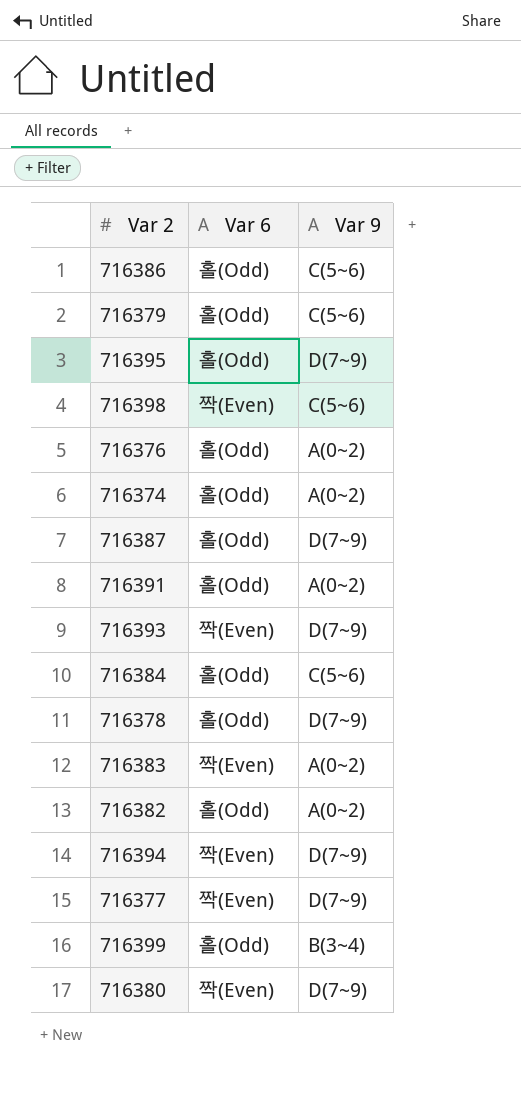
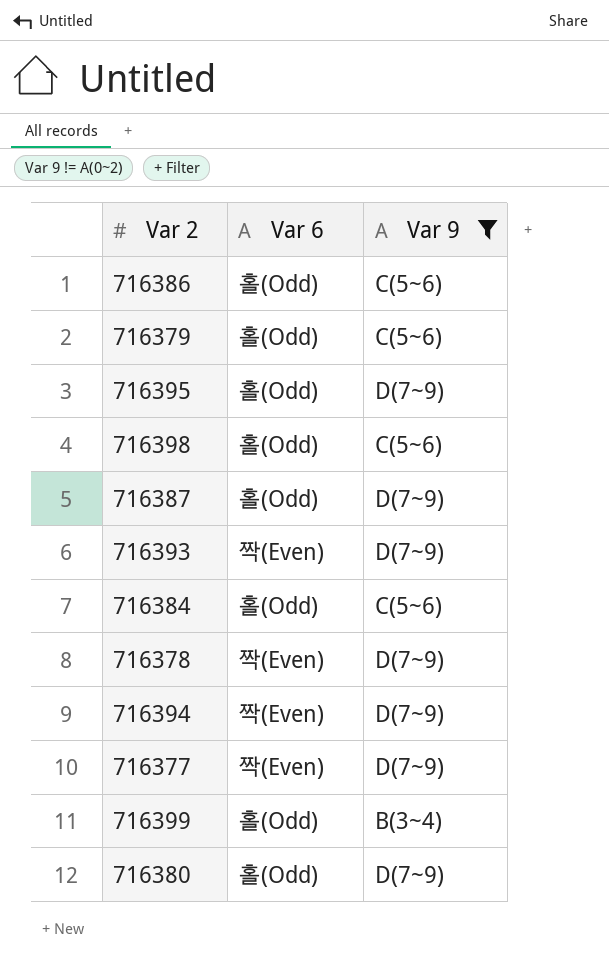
filter: none -> Var 9 != A(0~2)
716398 | Var 6: 짝(Even) -> 홀(Odd)
716378 | Var 6: 홀(Odd) -> 짝(Even)
716380 | Var 6: 짝(Even) -> 홀(Odd)

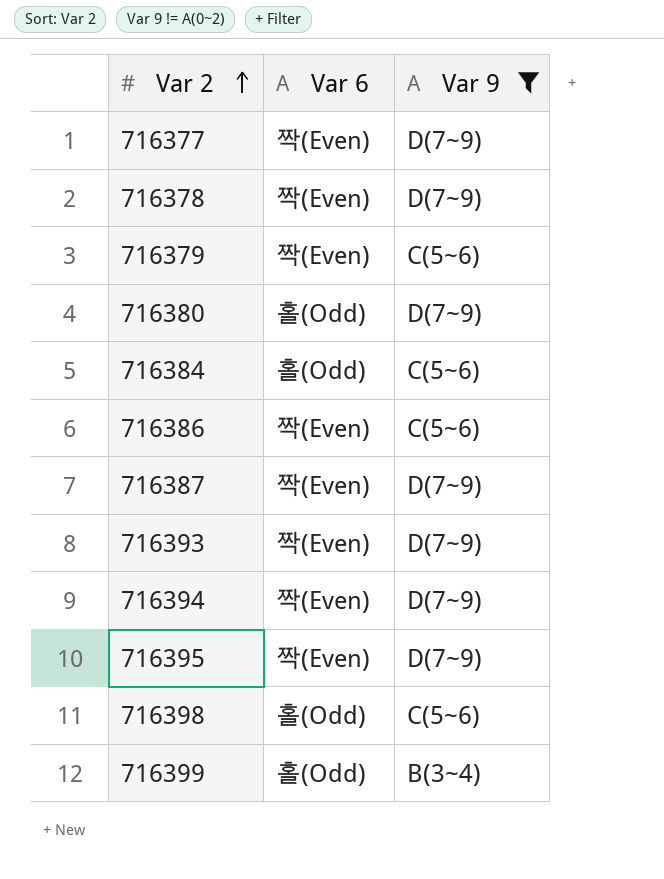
row order: none -> Var 2 ascending
716379 | Var 6: 홀(Odd) -> 짝(Even)
716386 | Var 6: 홀(Odd) -> 짝(Even)
716387 | Var 6: 홀(Odd) -> 짝(Even)
716395 | Var 6: 홀(Odd) -> 짝(Even)

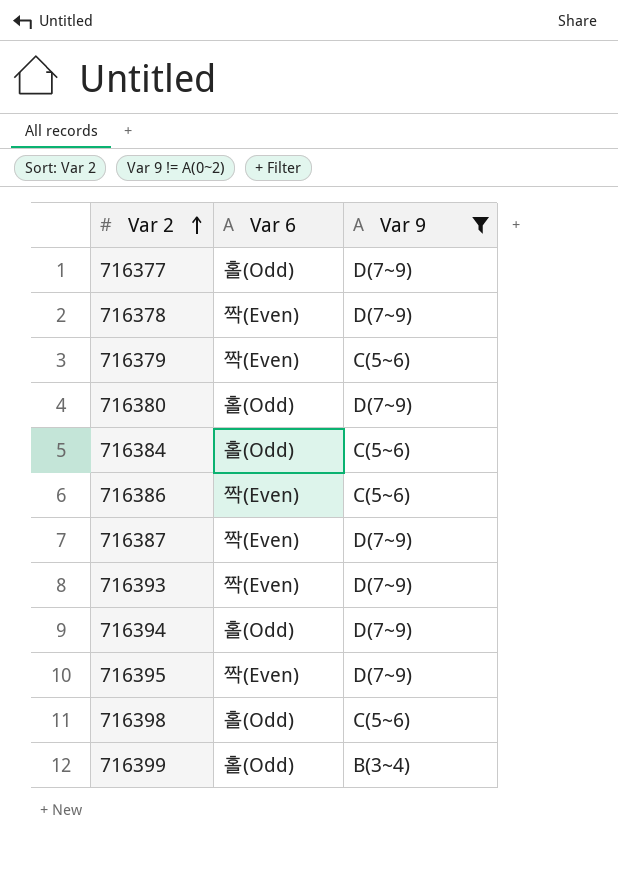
716377 | Var 6: 짝(Even) -> 홀(Odd)
716394 | Var 6: 짝(Even) -> 홀(Odd)

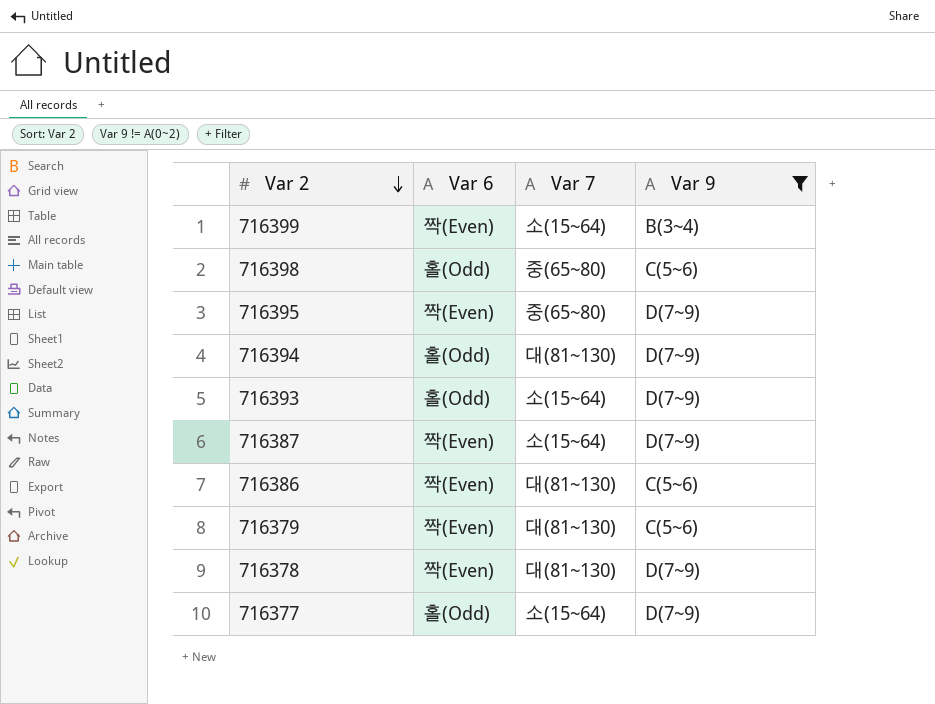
row order: Var 2 ascending -> Var 2 descending
column Var 7 | position: none -> 3
row 716380: 홀(Odd) | D(7~9) -> none
row 716384: 홀(Odd) | C(5~6) -> none
716399 | Var 6: 홀(Odd) -> 짝(Even)
716393 | Var 6: 짝(Even) -> 홀(Odd)

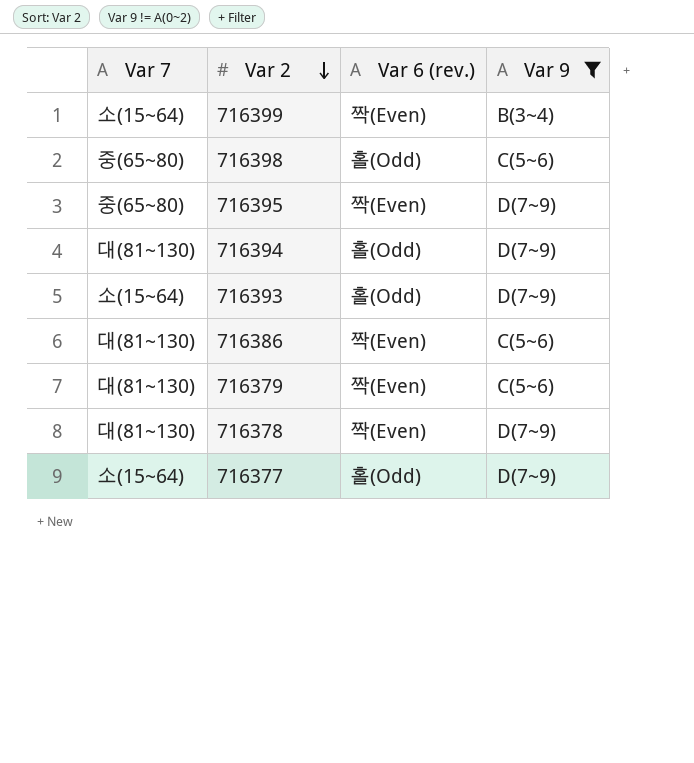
column Var 7 | position: 3 -> 1
column name: Var 6 -> Var 6 (rev.)
row 716387: 짝(Even) | 소(15~64) | D(7~9) -> none

